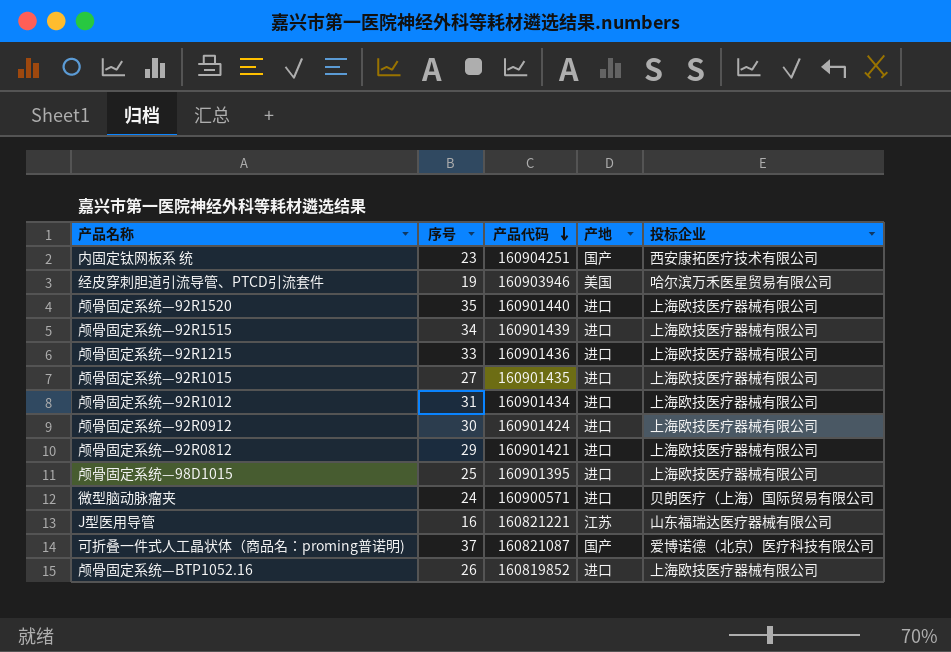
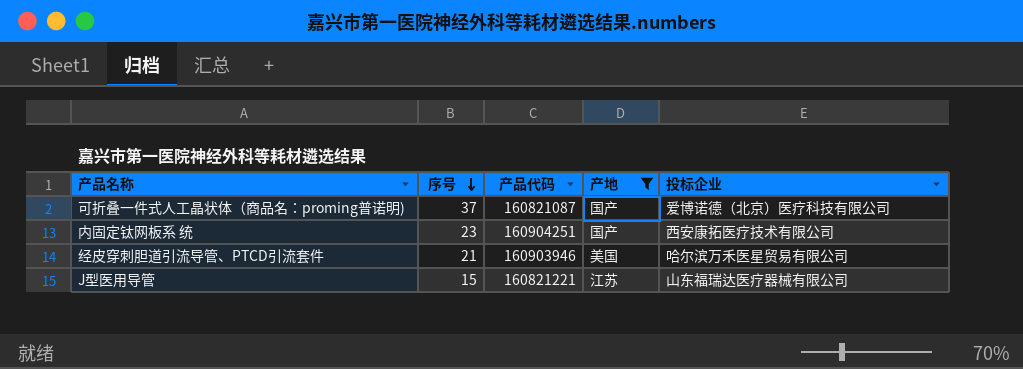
filter: none -> 产地 != 进口
row order: 产品代码 descending -> 序号 descending
经皮穿刺胆道引流导管、PTCD引流套件 | 序号: 19 -> 21
J型医用导管 | 序号: 16 -> 15

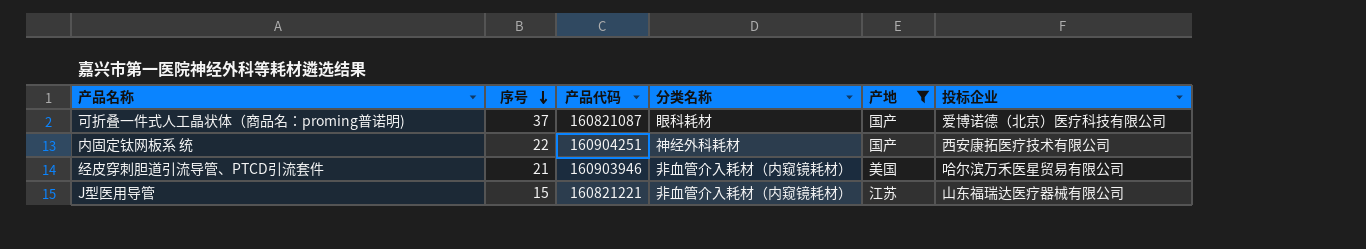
column 分类名称 | position: none -> 4
内固定钛网板系 统 | 序号: 23 -> 22

